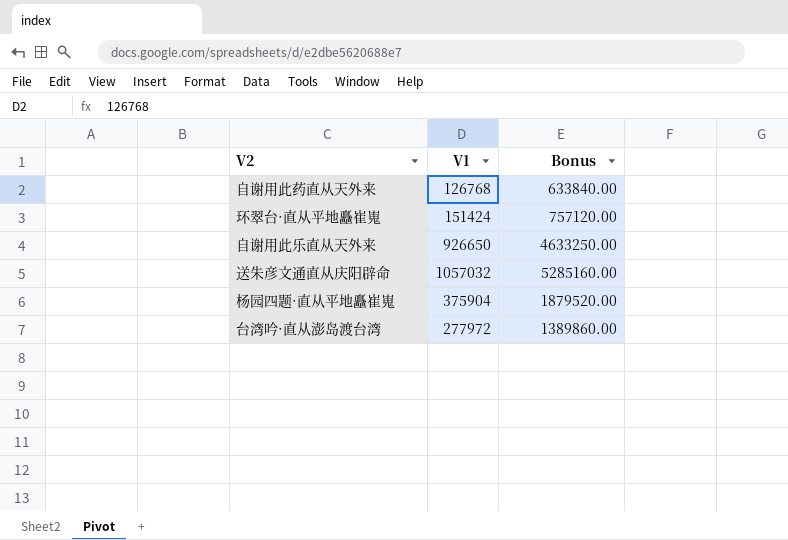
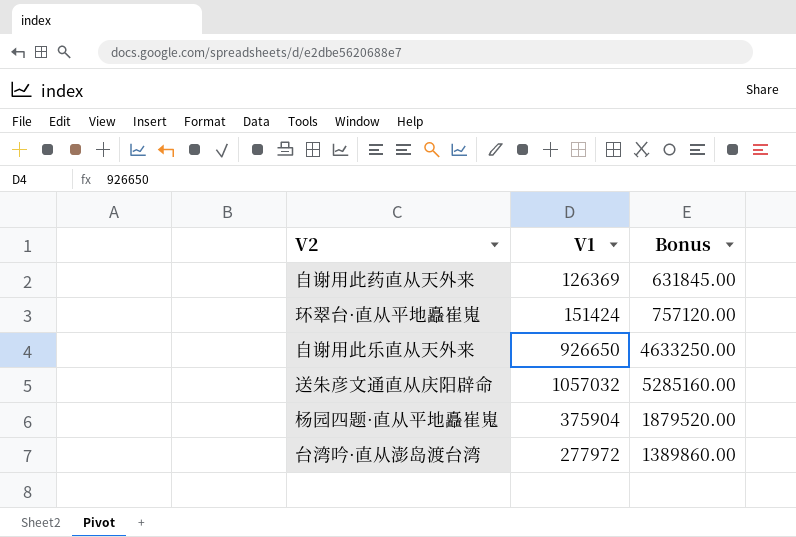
自谢用此药直从天外来 | V1: 126768 -> 126369
自谢用此药直从天外来 | Bonus: 633840.00 -> 631845.00

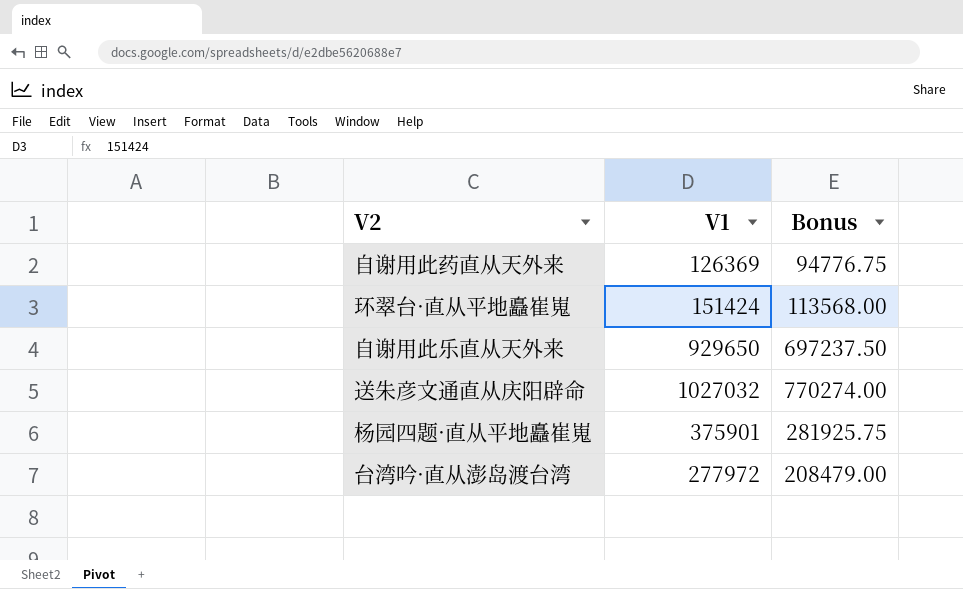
column Bonus | formula: [V1] * 5 -> [V1] * 0.75
自谢用此乐直从天外来 | V1: 926650 -> 929650
送朱彦文通直从庆阳辟命 | V1: 1057032 -> 1027032
杨园四题·直从平地矗崔嵬 | V1: 375904 -> 375901

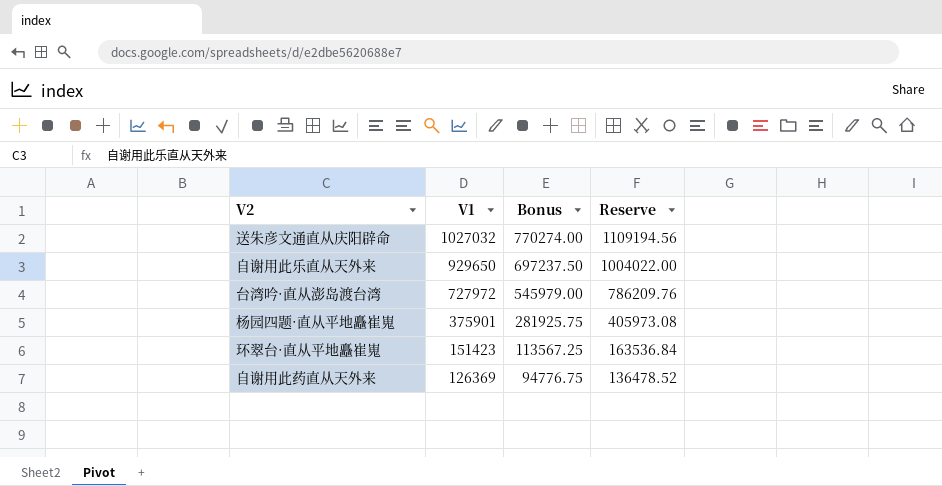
row order: none -> V1 descending
column Reserve | formula: none -> [V1] * 1.08
台湾吟·直从澎岛渡台湾 | V1: 277972 -> 727972
台湾吟·直从澎岛渡台湾 | Bonus: 208479.00 -> 545979.00
环翠台·直从平地矗崔嵬 | V1: 151424 -> 151423
环翠台·直从平地矗崔嵬 | Bonus: 113568.00 -> 113567.25

